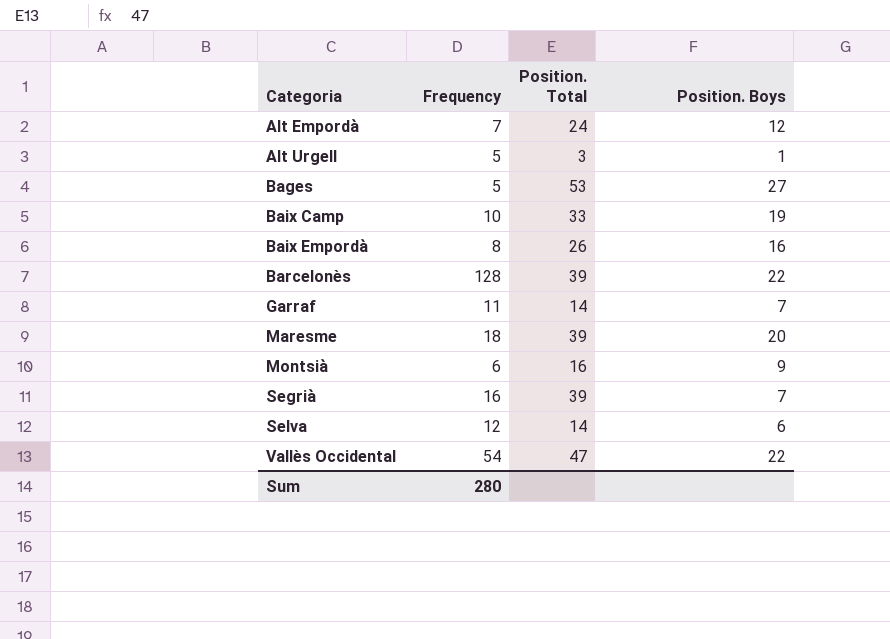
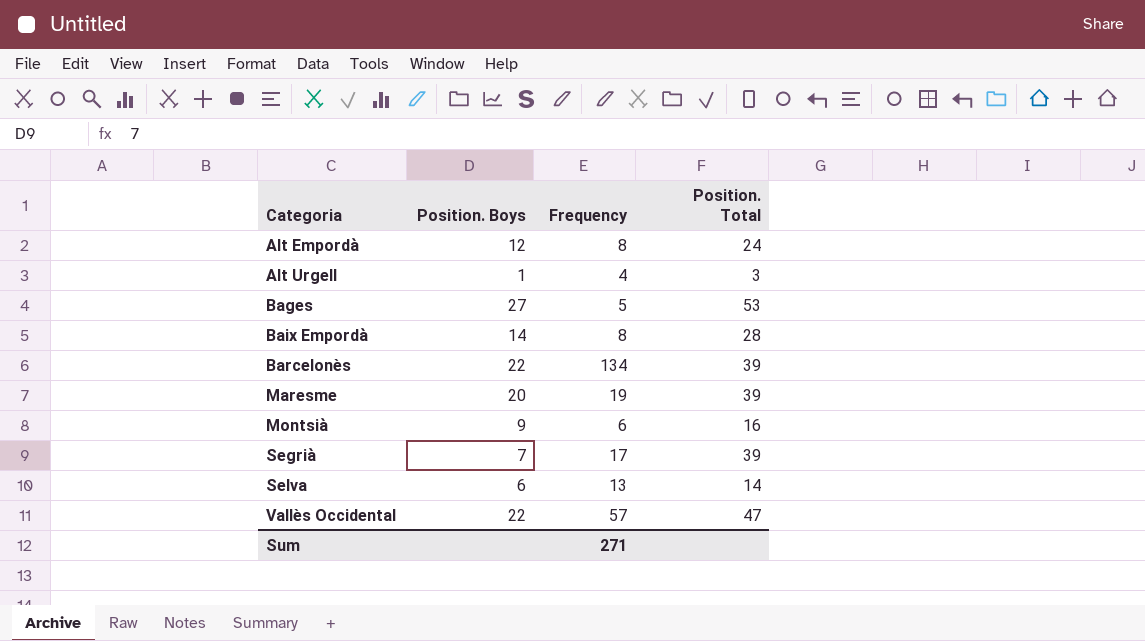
column Position. Boys | position: 4 -> 2
row Baix Camp: 10 | 33 | 19 -> none
row Garraf: 11 | 14 | 7 -> none
Alt Empordà | Frequency: 7 -> 8
Alt Urgell | Frequency: 5 -> 4
Baix Empordà | Position. Boys: 16 -> 14
Baix Empordà | Position. Total: 26 -> 28
Barcelonès | Frequency: 128 -> 134
Maresme | Frequency: 18 -> 19
Segrià | Frequency: 16 -> 17
Selva | Frequency: 12 -> 13
Vallès Occidental | Frequency: 54 -> 57
Sum | Frequency: 280 -> 271

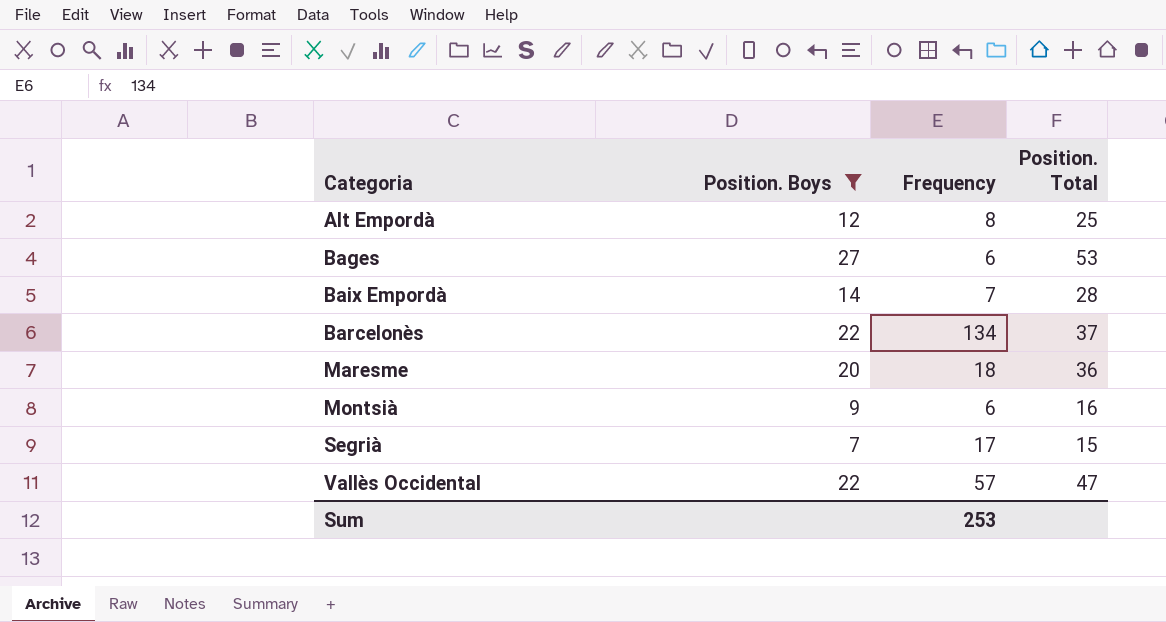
filter: none -> Position. Boys >= 7
Alt Empordà | Position. Total: 24 -> 25
Bages | Frequency: 5 -> 6
Baix Empordà | Frequency: 8 -> 7
Barcelonès | Position. Total: 39 -> 37
Maresme | Frequency: 19 -> 18
Maresme | Position. Total: 39 -> 36
Segrià | Position. Total: 39 -> 15
Sum | Frequency: 271 -> 253

